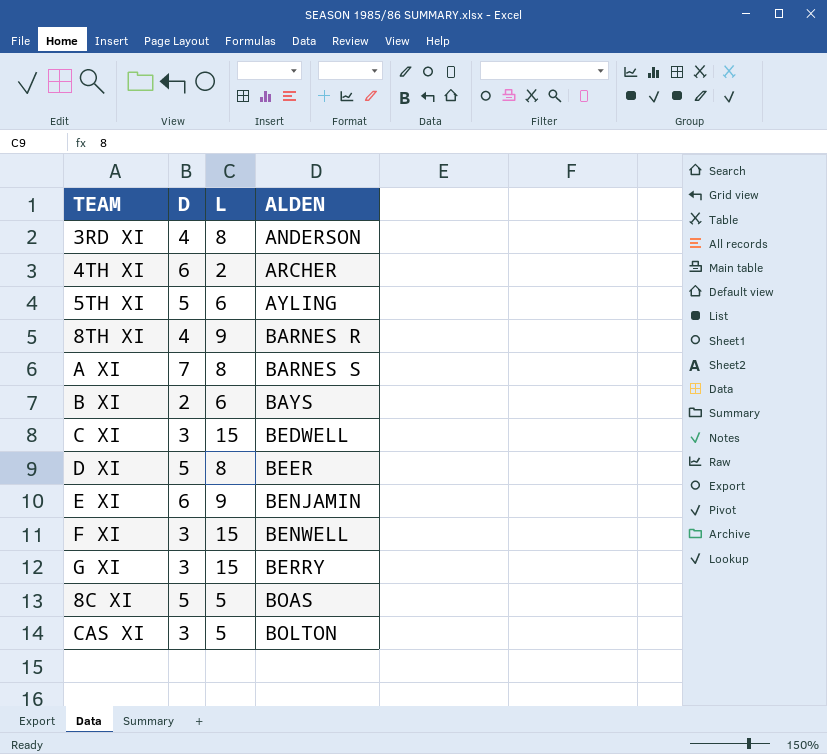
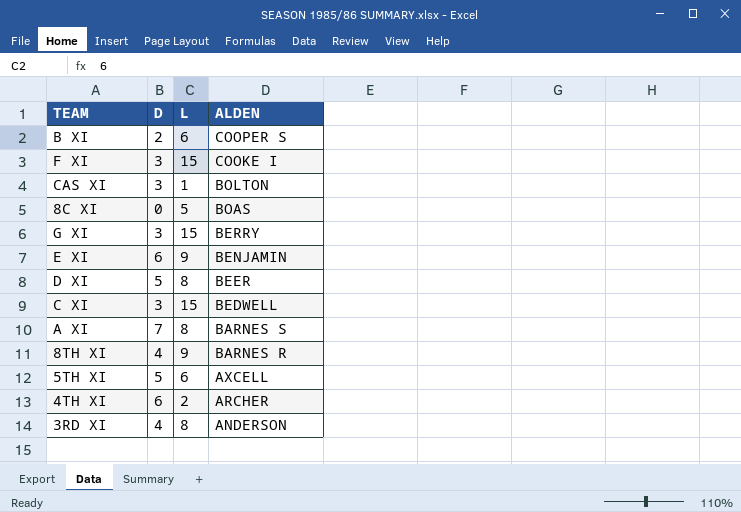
row order: ALDEN ascending -> ALDEN descending
B XI | ALDEN: BAYS -> COOPER S
F XI | ALDEN: BENWELL -> COOKE I
CAS XI | L: 5 -> 1
8C XI | D: 5 -> 0
5TH XI | ALDEN: AYLING -> AXCELL

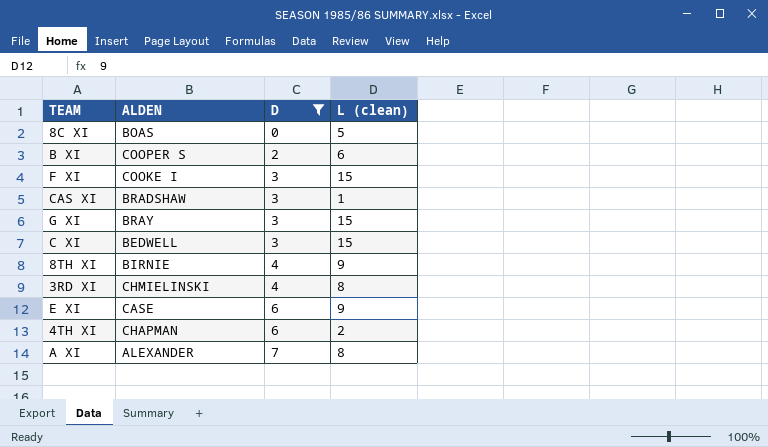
filter: none -> D != 5
row order: ALDEN descending -> D ascending
column ALDEN | position: 4 -> 2
column name: L -> L (clean)
CAS XI | ALDEN: BOLTON -> BRADSHAW
G XI | ALDEN: BERRY -> BRAY
8TH XI | ALDEN: BARNES R -> BIRNIE
3RD XI | ALDEN: ANDERSON -> CHMIELINSKI
E XI | ALDEN: BENJAMIN -> CASE
4TH XI | ALDEN: ARCHER -> CHAPMAN
A XI | ALDEN: BARNES S -> ALEXANDER

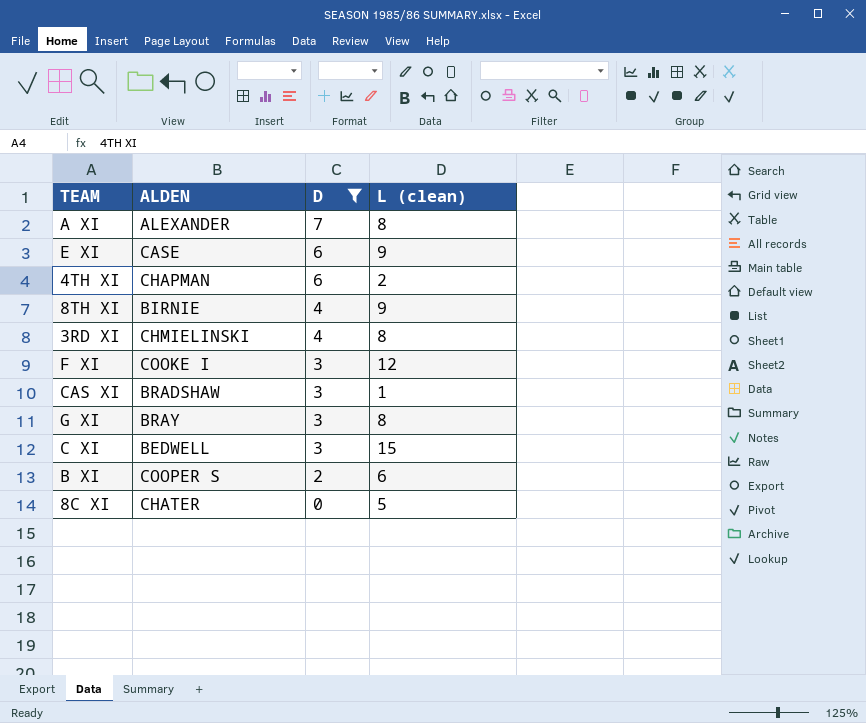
row order: D ascending -> D descending
F XI | L (clean): 15 -> 12
G XI | L (clean): 15 -> 8
8C XI | ALDEN: BOAS -> CHATER

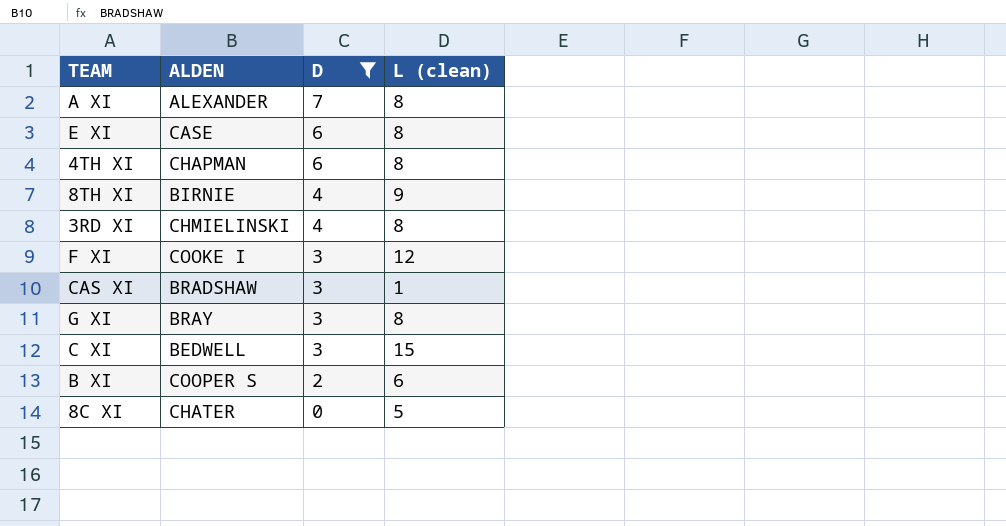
E XI | L (clean): 9 -> 8
4TH XI | L (clean): 2 -> 8

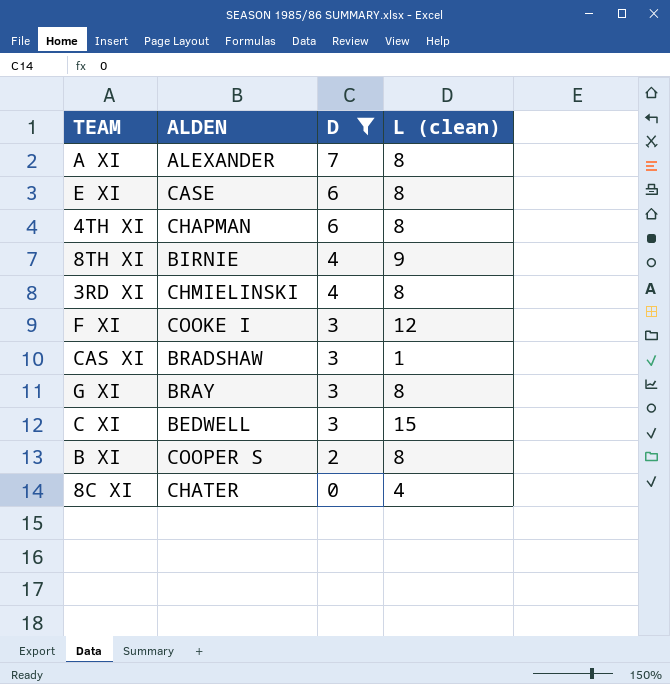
B XI | L (clean): 6 -> 8
8C XI | L (clean): 5 -> 4

